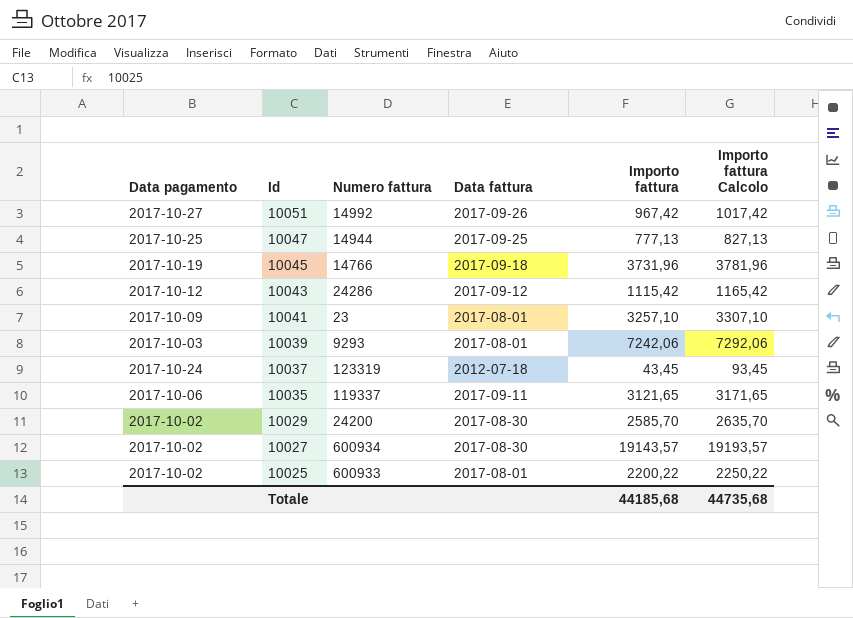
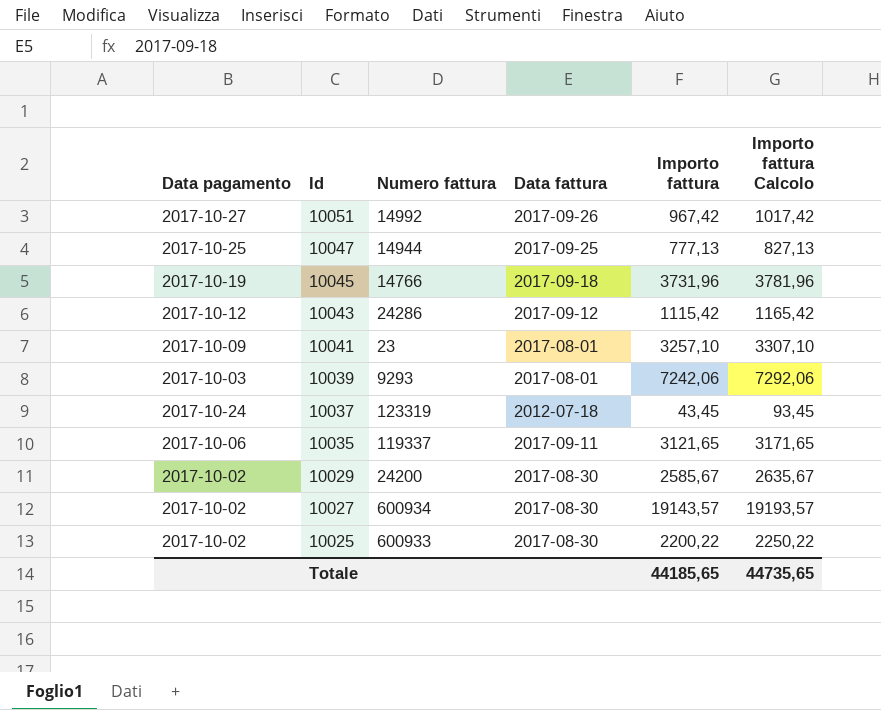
10029 | Importo fattura: 2585,70 -> 2585,67
10029 | Importo fattura Calcolo: 2635,70 -> 2635,67
10025 | Data fattura: 2017-08-01 -> 2017-08-30
Totale | Importo fattura: 44185,68 -> 44185,65
Totale | Importo fattura Calcolo: 44735,68 -> 44735,65

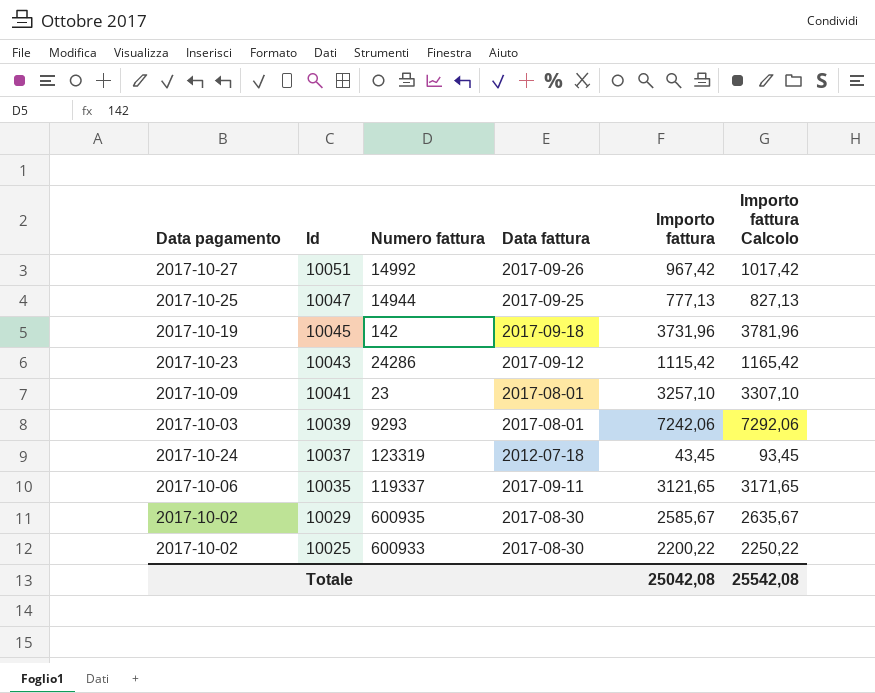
row 10027: 2017-10-02 | 600934 | 2017-08-30 | 19143,57 | 19193,57 -> none
10045 | Numero fattura: 14766 -> 142
10043 | Data pagamento: 2017-10-12 -> 2017-10-23
10029 | Numero fattura: 24200 -> 600935
Totale | Importo fattura: 44185,65 -> 25042,08
Totale | Importo fattura Calcolo: 44735,65 -> 25542,08

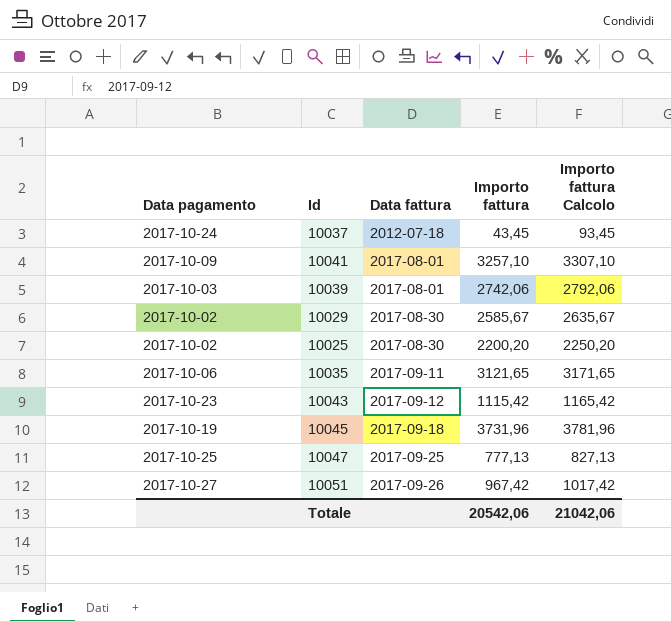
row order: Id descending -> Data fattura ascending
column Numero fattura | position: 3 -> none
10039 | Importo fattura: 7242,06 -> 2742,06
10039 | Importo fattura Calcolo: 7292,06 -> 2792,06
10025 | Importo fattura: 2200,22 -> 2200,20
10025 | Importo fattura Calcolo: 2250,22 -> 2250,20
Totale | Importo fattura: 25042,08 -> 20542,06
Totale | Importo fattura Calcolo: 25542,08 -> 21042,06

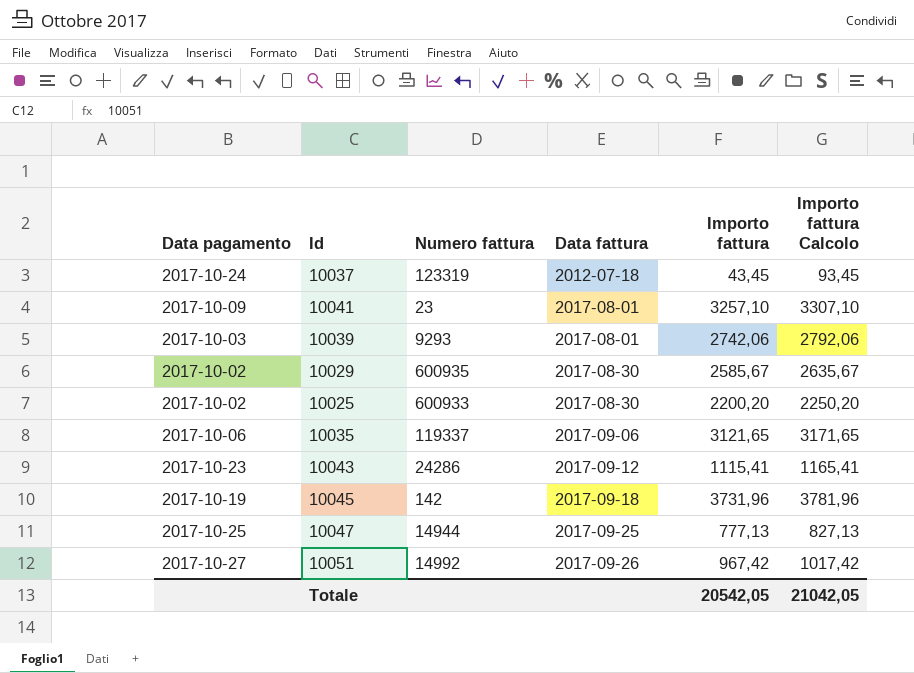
column Numero fattura | position: none -> 3
10035 | Data fattura: 2017-09-11 -> 2017-09-06
10043 | Importo fattura: 1115,42 -> 1115,41
10043 | Importo fattura Calcolo: 1165,42 -> 1165,41
Totale | Importo fattura: 20542,06 -> 20542,05
Totale | Importo fattura Calcolo: 21042,06 -> 21042,05

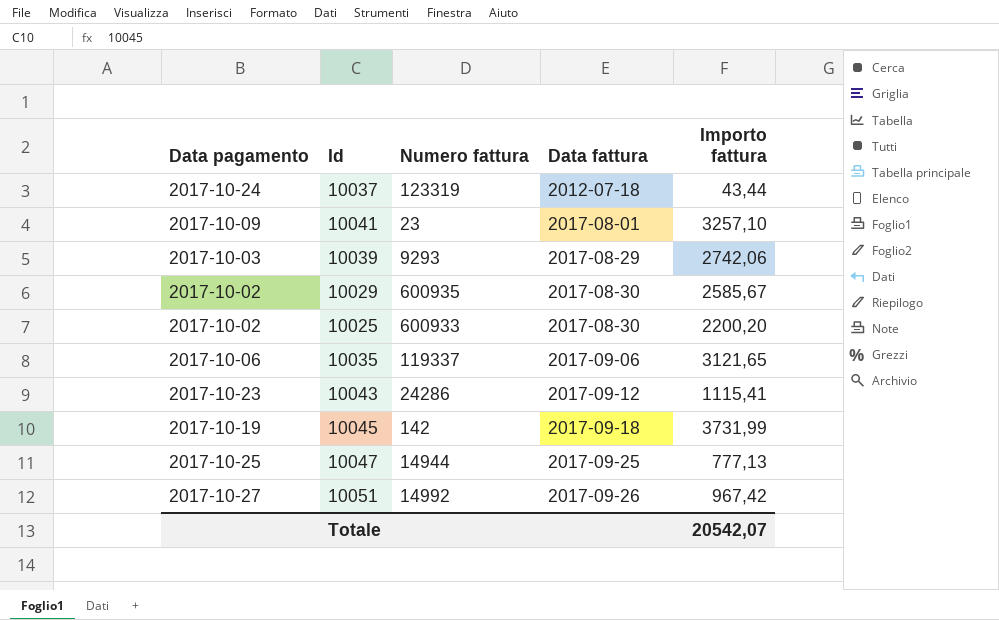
column Importo fattura Calcolo | formula: [Importo fattura] + 50 -> none
10037 | Importo fattura: 43,45 -> 43,44
10039 | Data fattura: 2017-08-01 -> 2017-08-29
10045 | Importo fattura: 3731,96 -> 3731,99
Totale | Importo fattura: 20542,05 -> 20542,07

